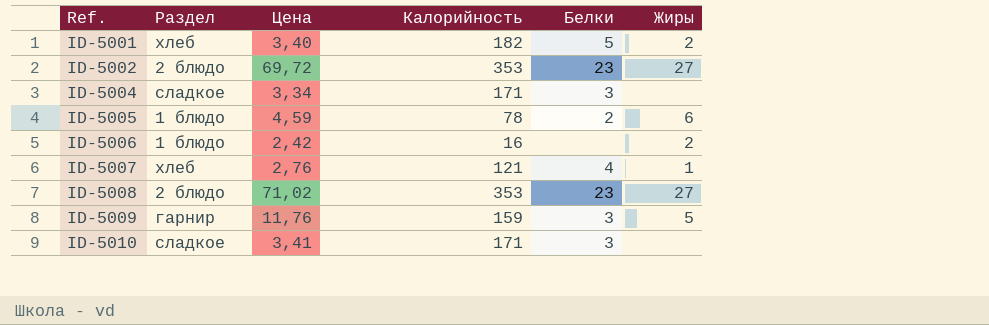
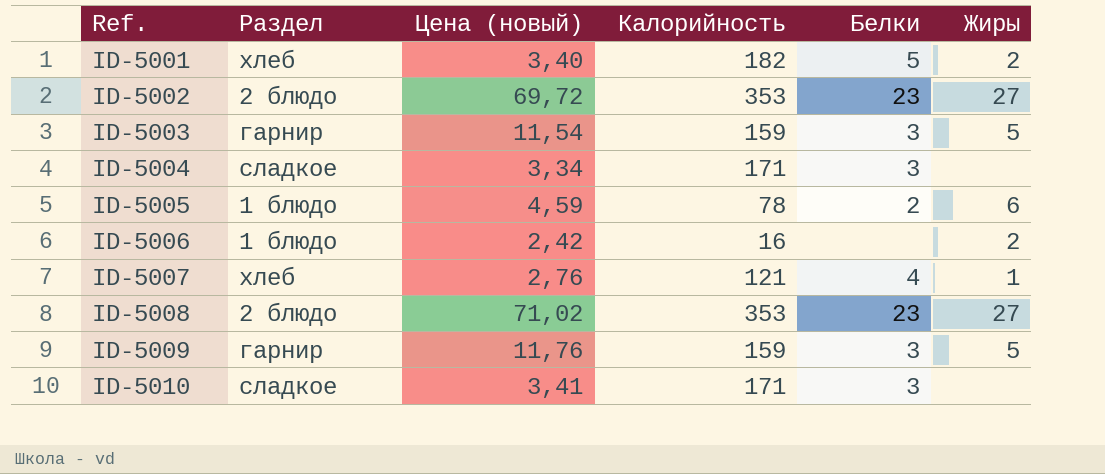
column name: Цена -> Цена (новый)
row ID-5003: none -> гарнир | 11,54 | 159 | 3 | 5

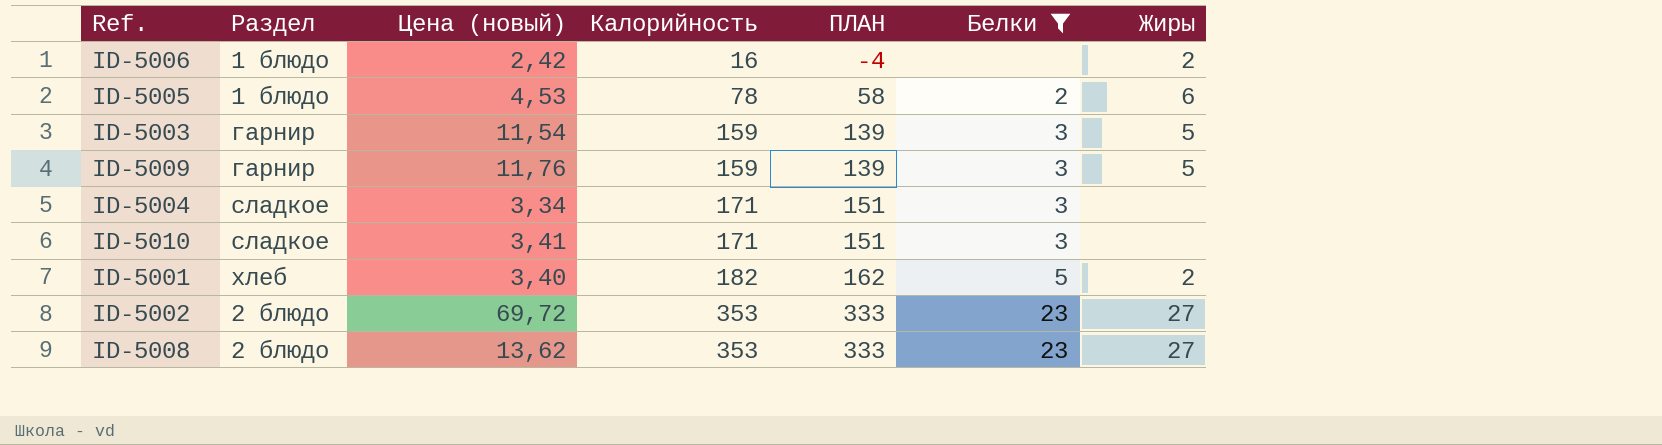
filter: none -> Белки != 4
row order: Ref. ascending -> Калорийность ascending
column ПЛАН | formula: none -> [Калорийность] - 20
ID-5005 | Цена (новый): 4,59 -> 4,53
ID-5008 | Цена (новый): 71,02 -> 13,62

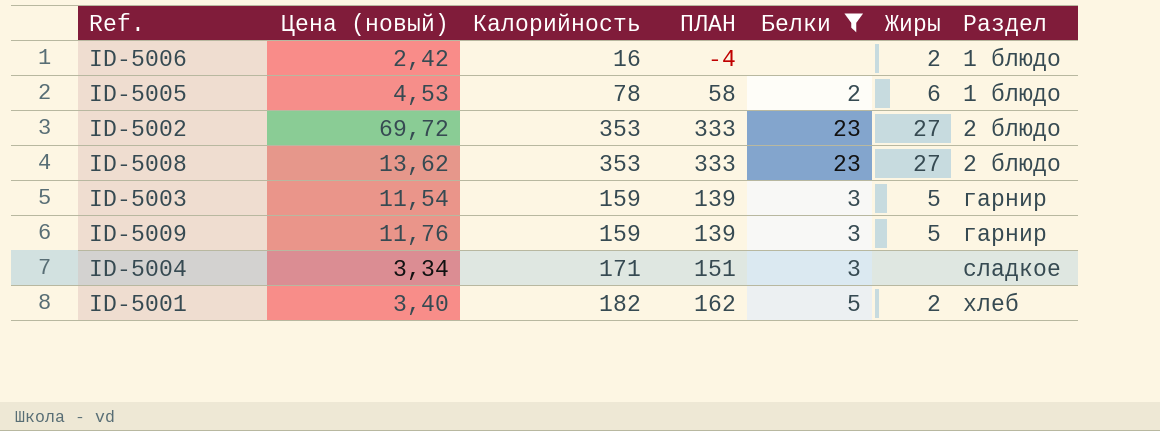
row order: Калорийность ascending -> Раздел ascending
column Раздел | position: 2 -> 7
row ID-5010: сладкое | 3,41 | 171 | 151 | 3 | none -> none

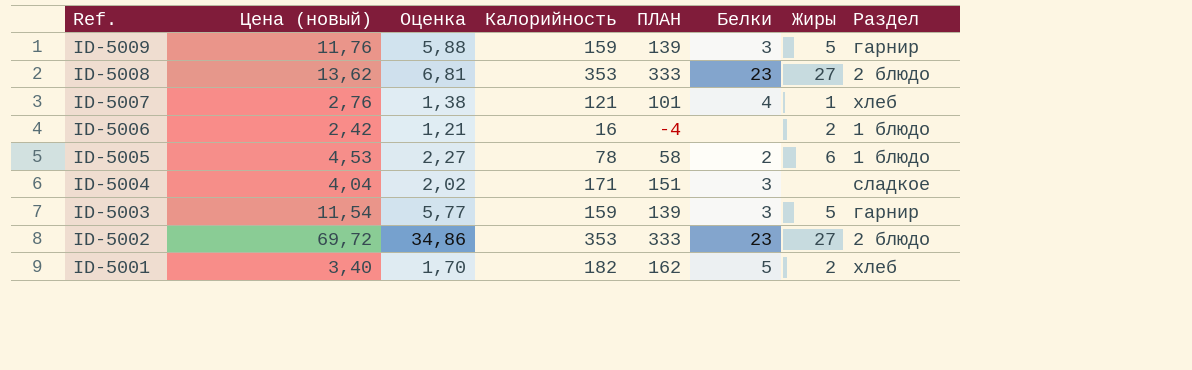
filter: Белки != 4 -> none
row order: Раздел ascending -> Ref. descending
column Оценка | formula: none -> [Цена (новый)] * 0,5
ID-5004 | Цена (новый): 3,34 -> 4,04

